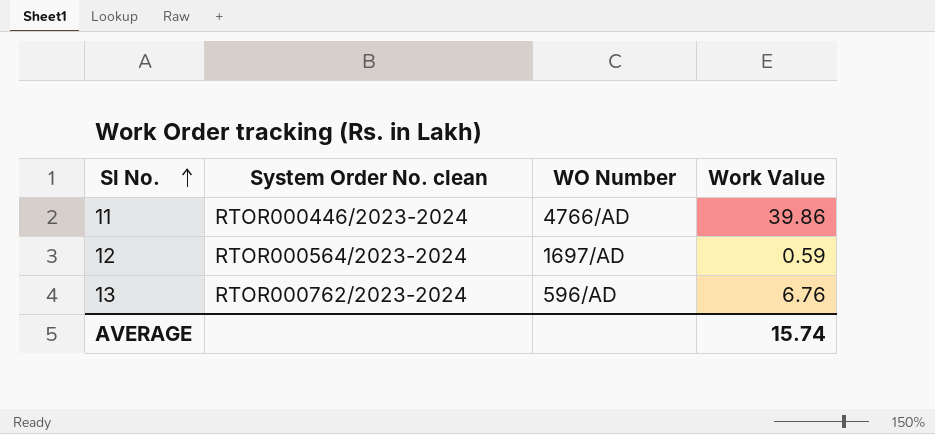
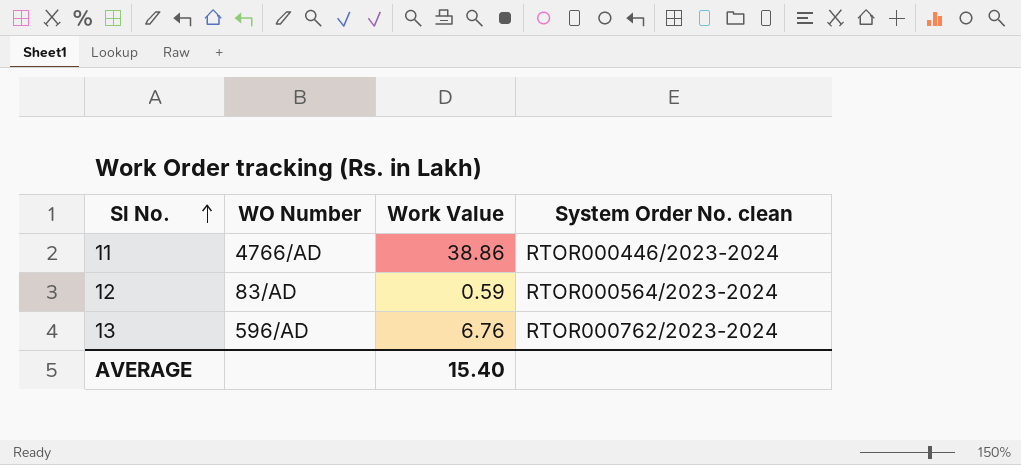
column System Order No. clean | position: 2 -> 4
11 | Work Value: 39.86 -> 38.86
12 | WO Number: 1697/AD -> 83/AD
AVERAGE | Work Value: 15.74 -> 15.40

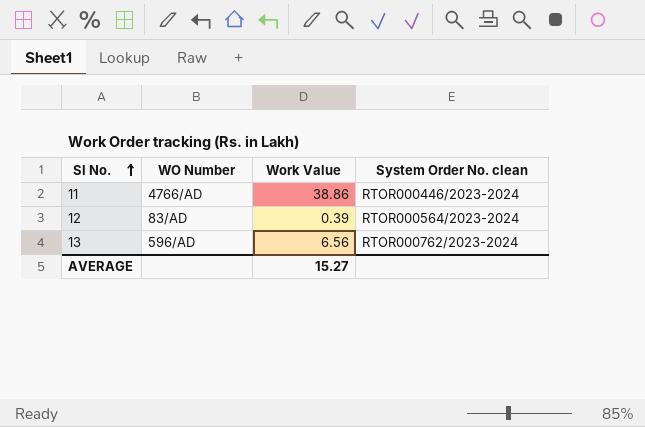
12 | Work Value: 0.59 -> 0.39
13 | Work Value: 6.76 -> 6.56
AVERAGE | Work Value: 15.40 -> 15.27

